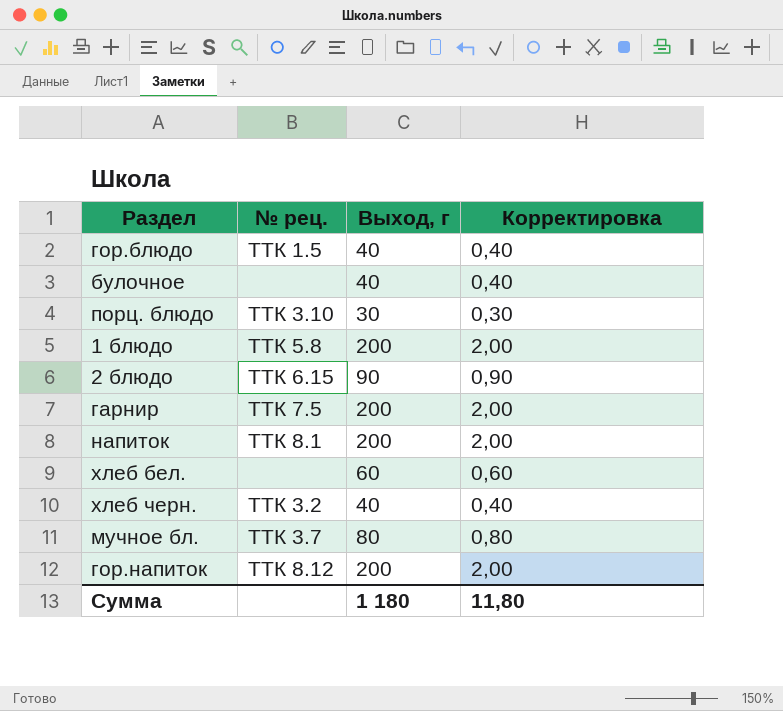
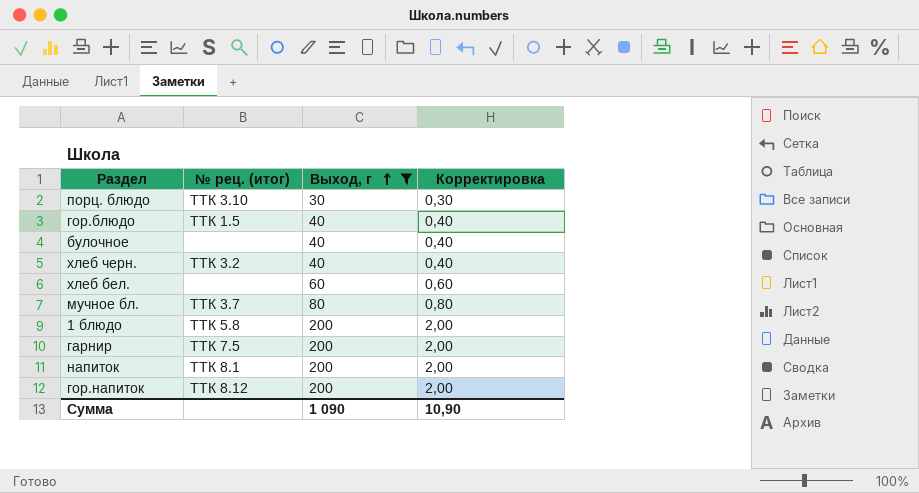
filter: none -> Выход, г != 90
row order: none -> Выход, г ascending
column name: № рец. -> № рец. (итог)
Сумма | Выход, г: 1 180 -> 1 090
Сумма | Корректировка: 11,80 -> 10,90

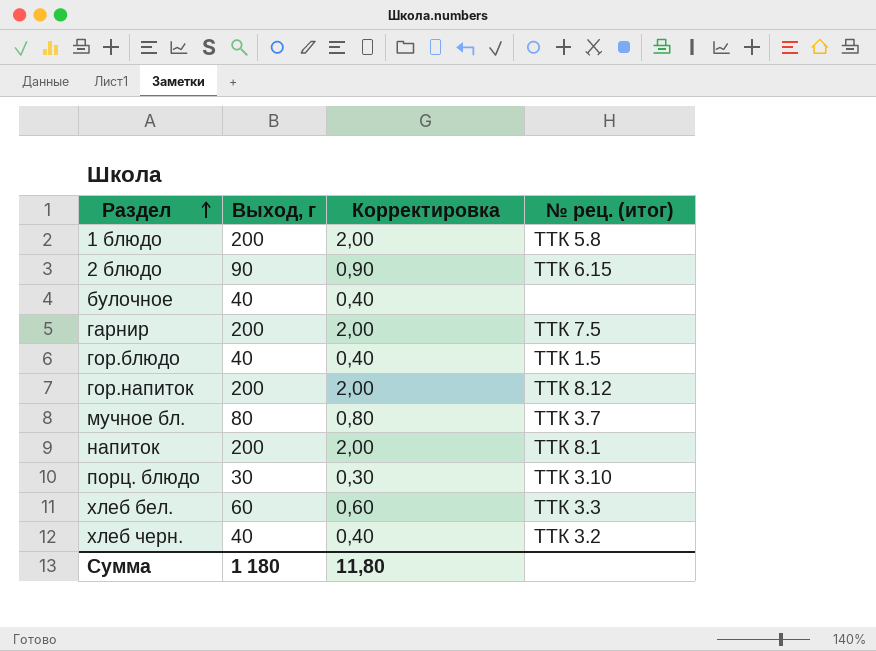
filter: Выход, г != 90 -> none
row order: Выход, г ascending -> Раздел ascending
column № рец. (итог) | position: 2 -> 4
хлеб бел. | № рец. (итог): none -> ТТК 3.3
Сумма | Выход, г: 1 090 -> 1 180
Сумма | Корректировка: 10,90 -> 11,80

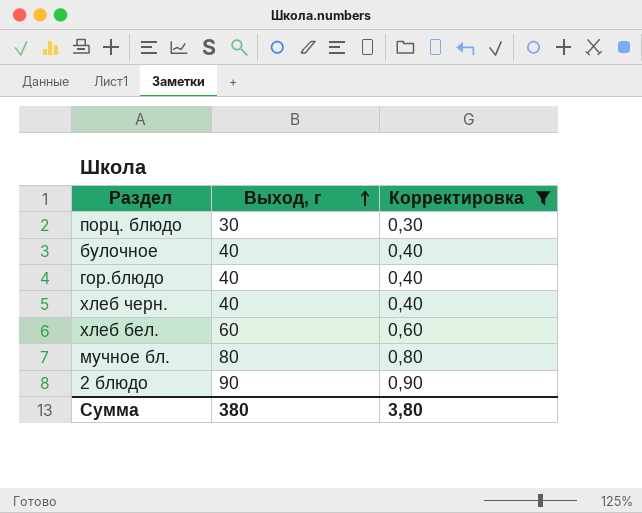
filter: none -> Корректировка != 2,00
row order: Раздел ascending -> Выход, г ascending
column № рец. (итог) | position: 4 -> none
Сумма | Выход, г: 1 180 -> 380
Сумма | Корректировка: 11,80 -> 3,80

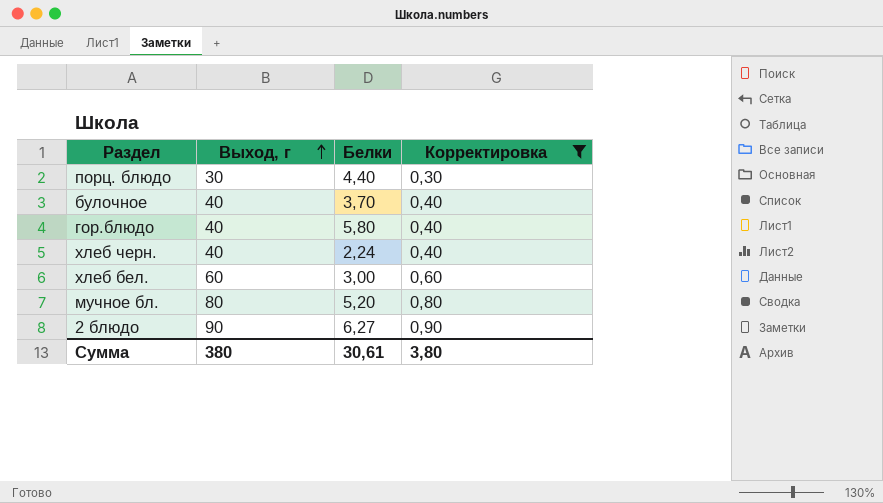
column Белки | position: none -> 3

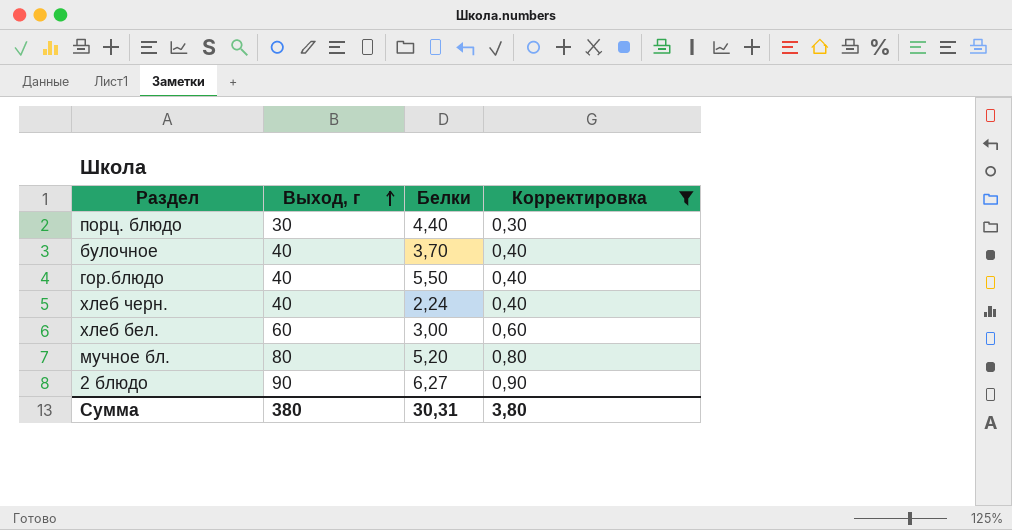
гор.блюдо | Белки: 5,80 -> 5,50
Сумма | Белки: 30,61 -> 30,31

